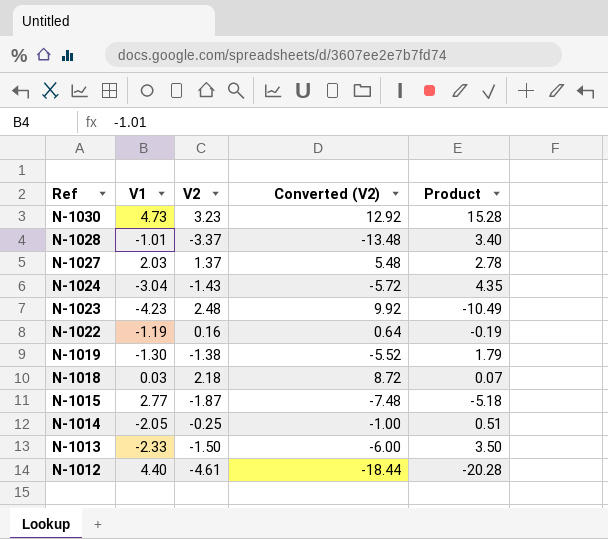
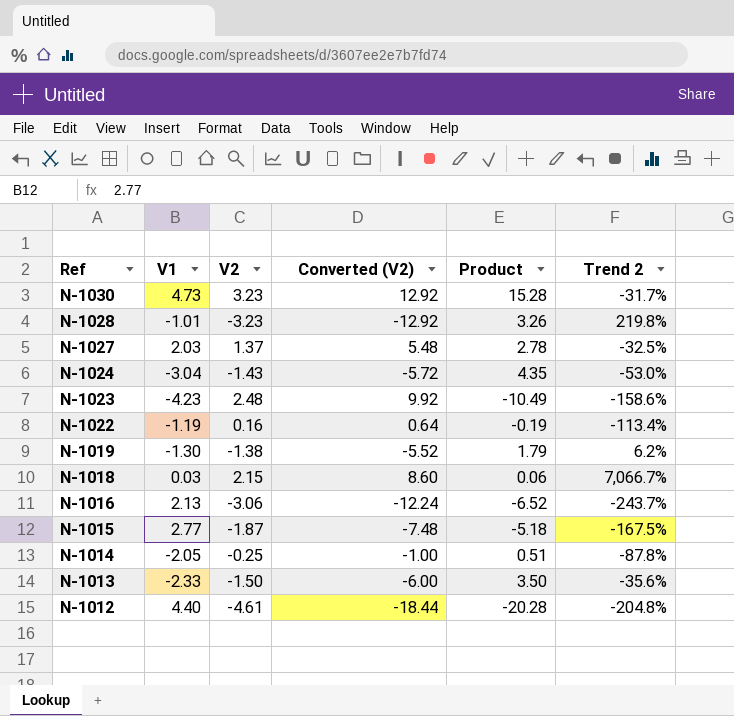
column Trend 2 | formula: none -> ([V2] - [V1]) / [V1]
N-1028 | V2: -3.37 -> -3.23
N-1028 | Converted (V2): -13.48 -> -12.92
N-1028 | Product: 3.40 -> 3.26
N-1018 | V2: 2.18 -> 2.15
N-1018 | Converted (V2): 8.72 -> 8.60
N-1018 | Product: 0.07 -> 0.06
row N-1016: none -> 2.13 | -3.06 | -12.24 | -6.52 | -243.7%

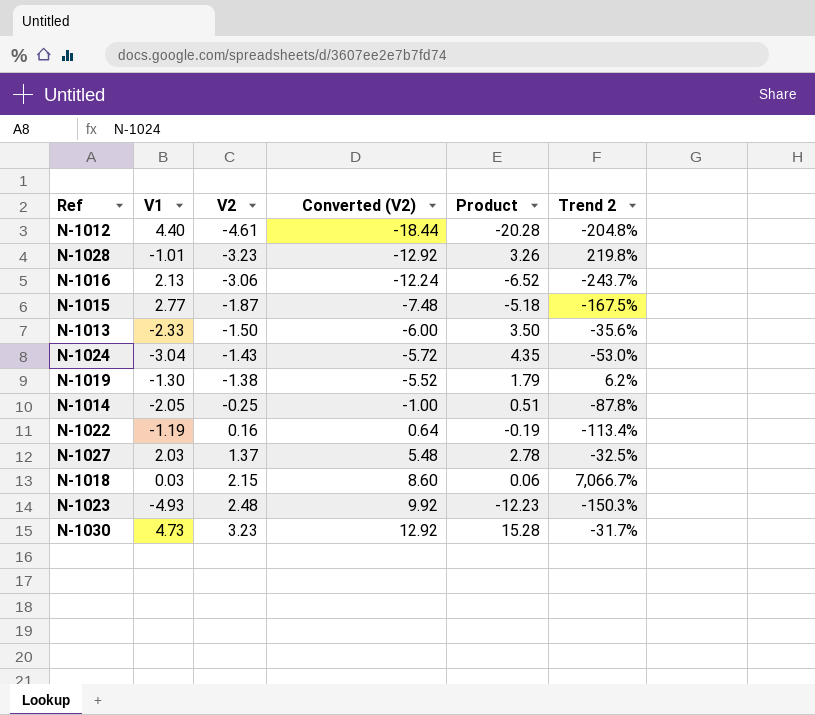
row order: Ref descending -> V2 ascending
N-1023 | V1: -4.23 -> -4.93
N-1023 | Product: -10.49 -> -12.23
N-1023 | Trend 2: -158.6% -> -150.3%

